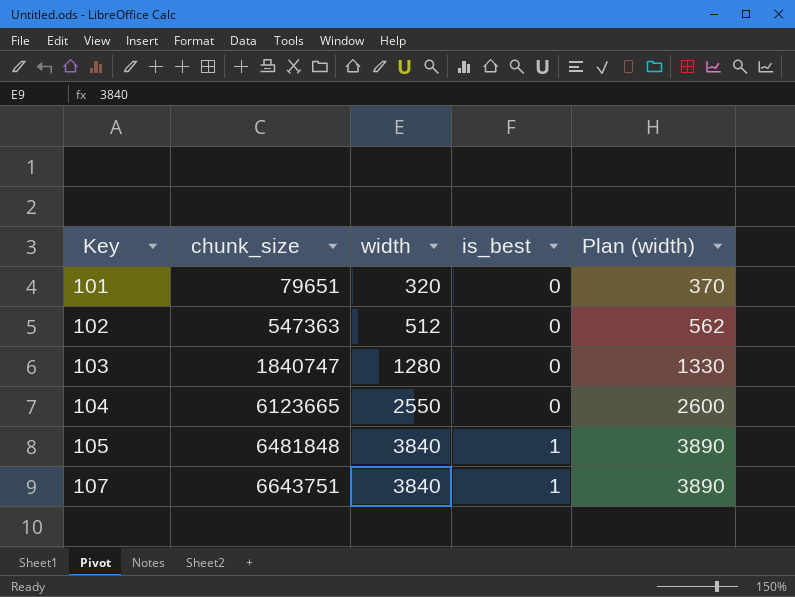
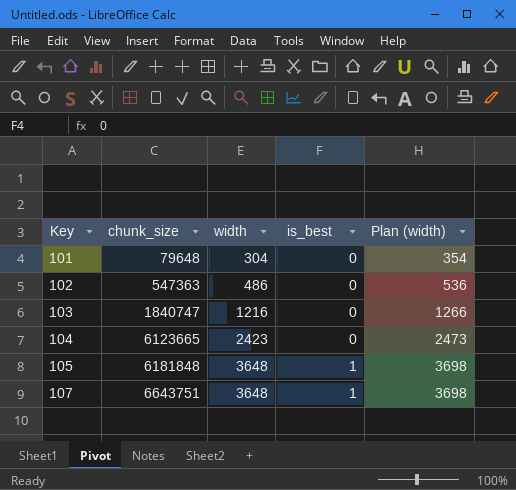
101 | chunk_size: 79651 -> 79648
101 | width: 320 -> 304
101 | Plan (width): 370 -> 354
102 | width: 512 -> 486
102 | Plan (width): 562 -> 536
103 | width: 1280 -> 1216
103 | Plan (width): 1330 -> 1266
104 | width: 2550 -> 2423
104 | Plan (width): 2600 -> 2473
105 | chunk_size: 6481848 -> 6181848
105 | width: 3840 -> 3648
105 | Plan (width): 3890 -> 3698
107 | width: 3840 -> 3648
107 | Plan (width): 3890 -> 3698

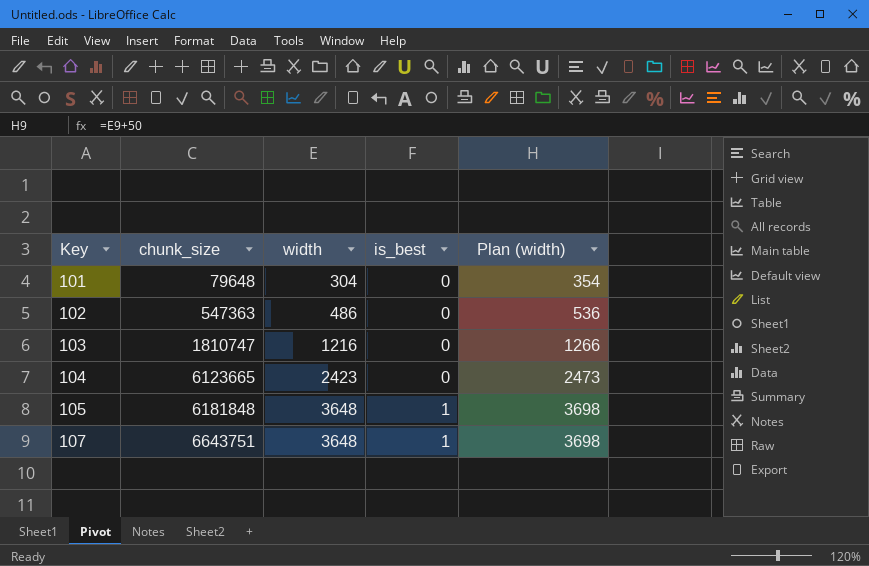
103 | chunk_size: 1840747 -> 1810747

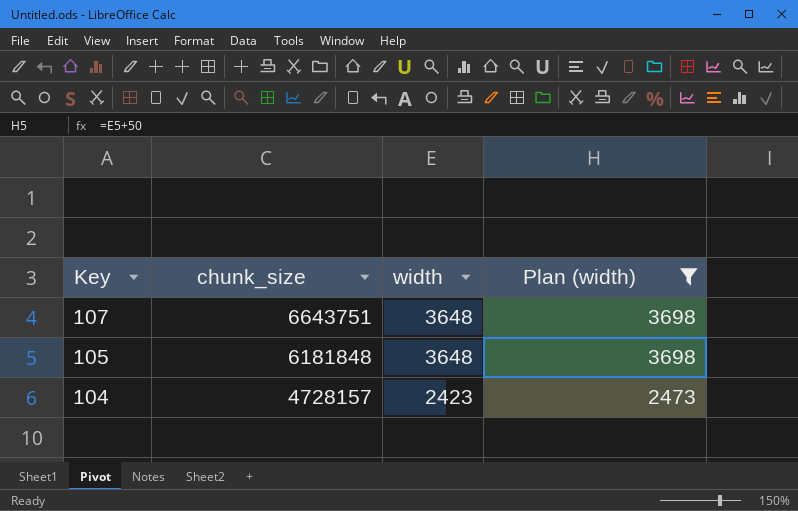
filter: none -> Plan (width) >= 2473
row order: Key ascending -> Key descending
column is_best | position: 4 -> none
104 | chunk_size: 6123665 -> 4728157

